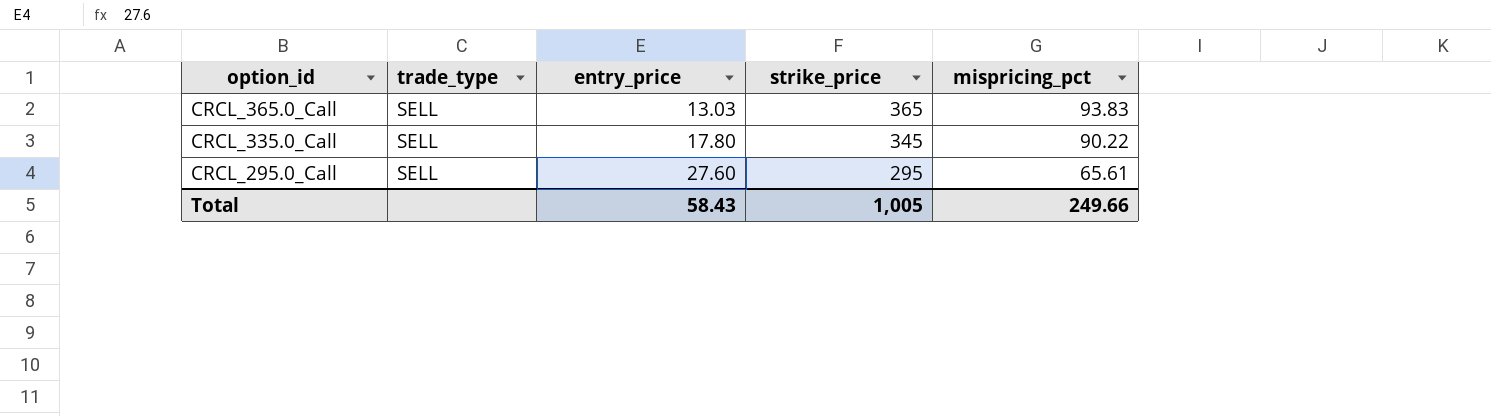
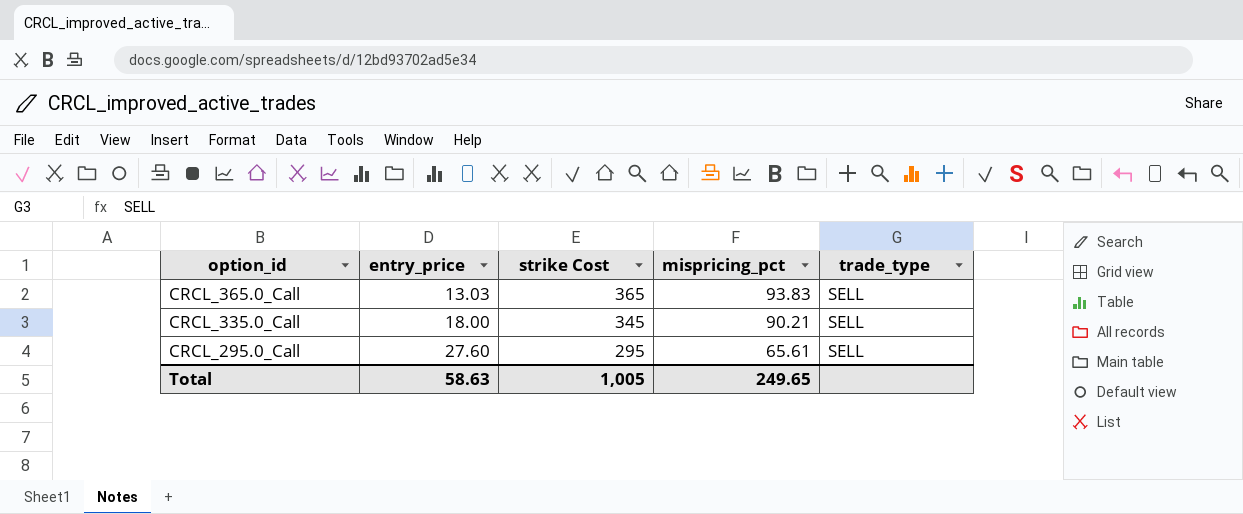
column name: strike_price -> strike Cost
column trade_type | position: 2 -> 5
CRCL_335.0_Call | entry_price: 17.80 -> 18.00
CRCL_335.0_Call | mispricing_pct: 90.22 -> 90.21
Total | entry_price: 58.43 -> 58.63
Total | mispricing_pct: 249.66 -> 249.65

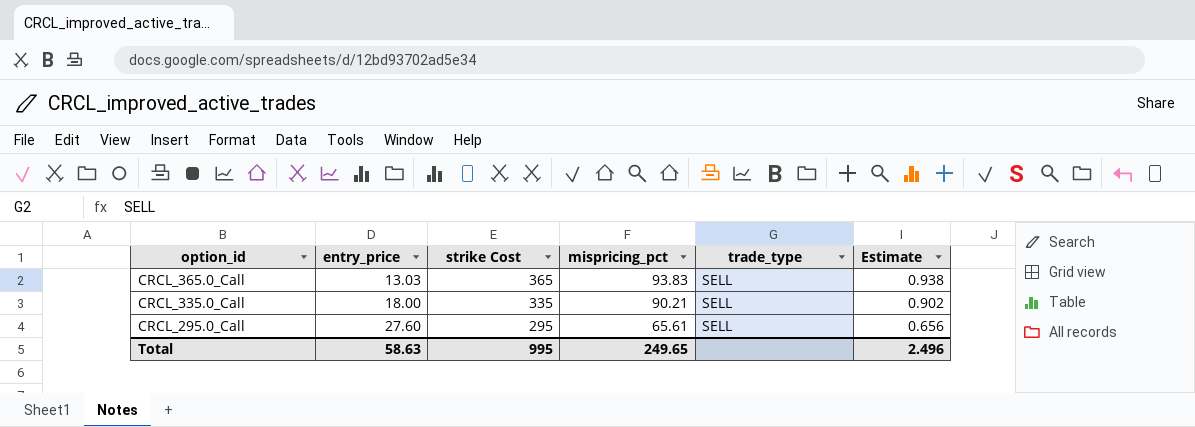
column Estimate | formula: none -> [mispricing_pct] * 0.01
CRCL_335.0_Call | strike Cost: 345 -> 335
Total | strike Cost: 1,005 -> 995

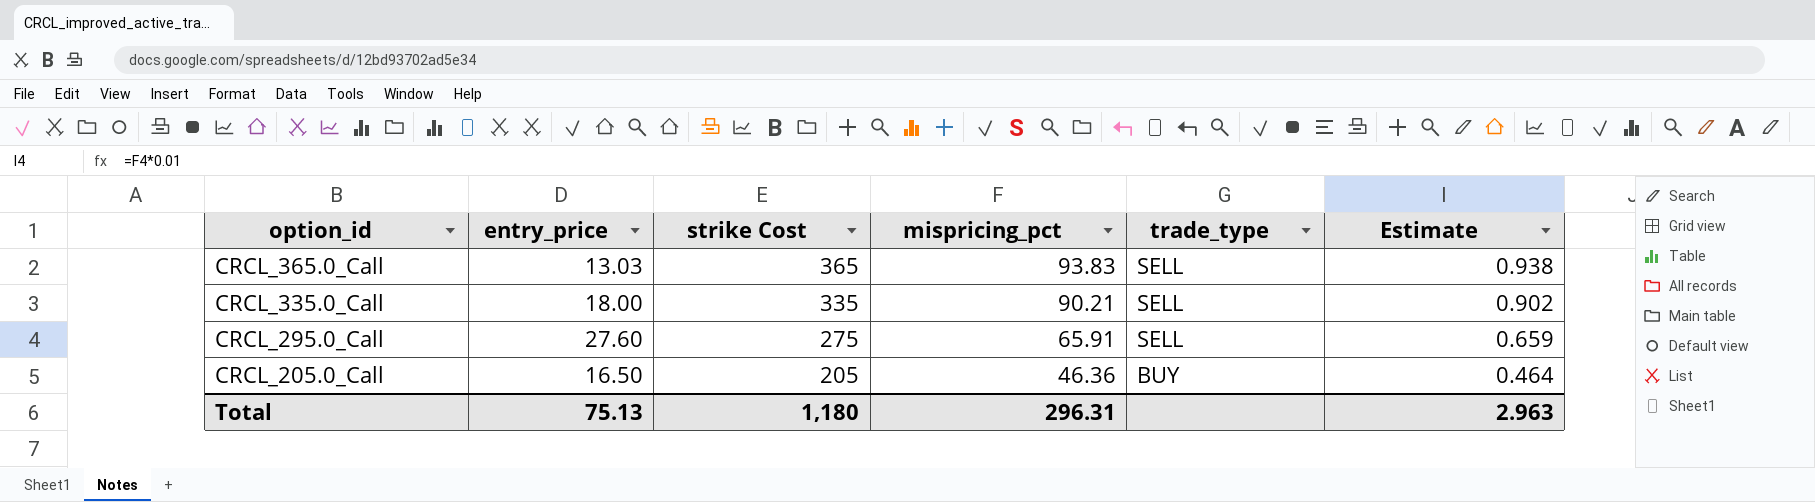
CRCL_295.0_Call | strike Cost: 295 -> 275
CRCL_295.0_Call | mispricing_pct: 65.61 -> 65.91
CRCL_295.0_Call | Estimate: 0.656 -> 0.659
row CRCL_205.0_Call: none -> 16.50 | 205 | 46.36 | BUY | 0.464
Total | entry_price: 58.63 -> 75.13
Total | strike Cost: 995 -> 1,180
Total | mispricing_pct: 249.65 -> 296.31
Total | Estimate: 2.496 -> 2.963

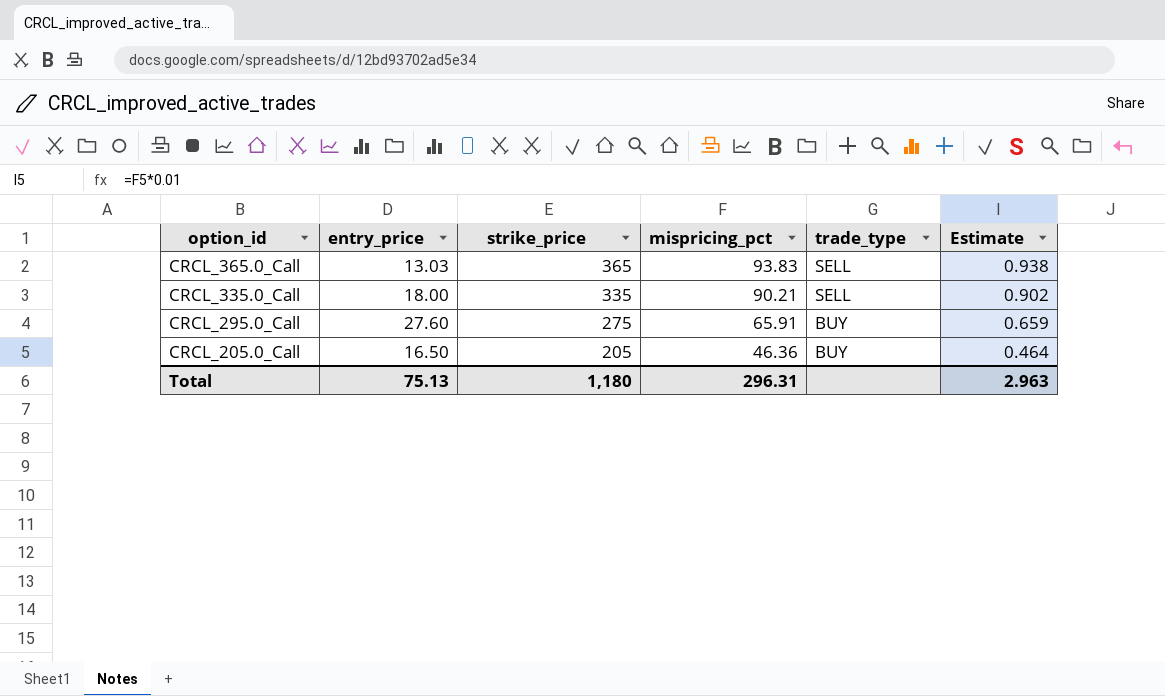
column name: strike Cost -> strike_price
CRCL_295.0_Call | trade_type: SELL -> BUY

